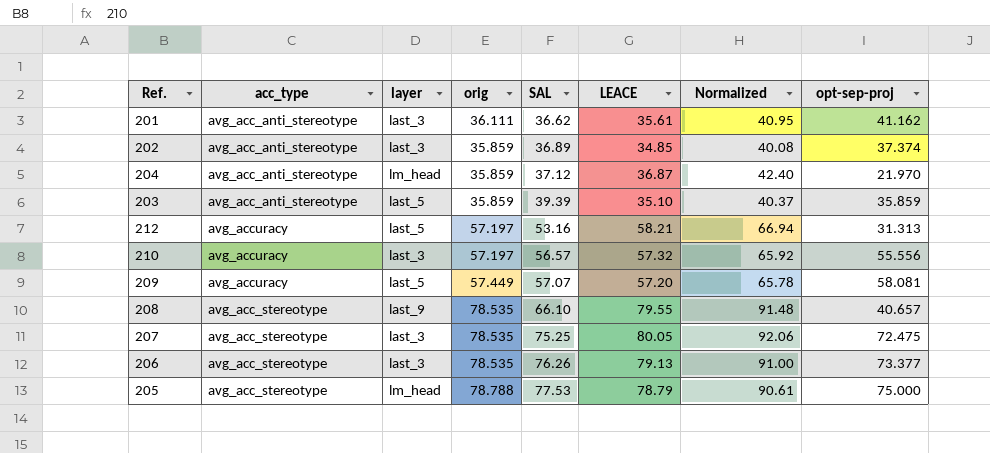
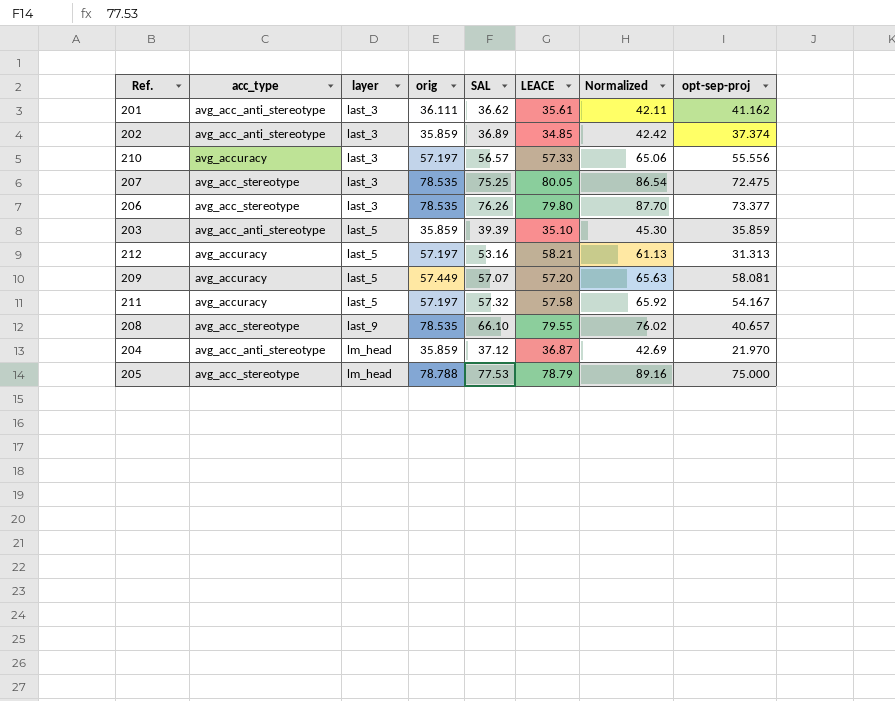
row order: SAL ascending -> layer ascending
column Normalized | formula: [LEACE] * 1.15 -> [SAL] * 1.15
210 | LEACE: 57.32 -> 57.33
206 | LEACE: 79.13 -> 79.80
row 211: none -> avg_accuracy | last_5 | 57.197 | 57.32 | 57.58 | 65.92 | 54.167

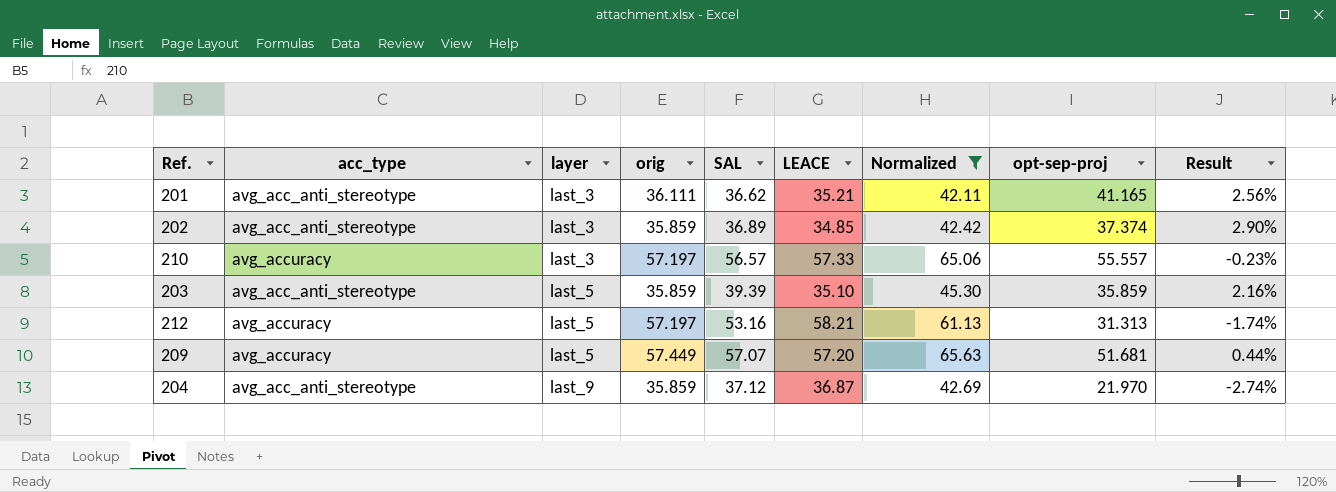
filter: none -> Normalized <= 65.63
column Result | formula: none -> ([orig] - [LEACE]) / [LEACE]
201 | LEACE: 35.61 -> 35.21
201 | opt-sep-proj: 41.162 -> 41.165
210 | opt-sep-proj: 55.556 -> 55.557
209 | opt-sep-proj: 58.081 -> 51.681
204 | layer: lm_head -> last_9

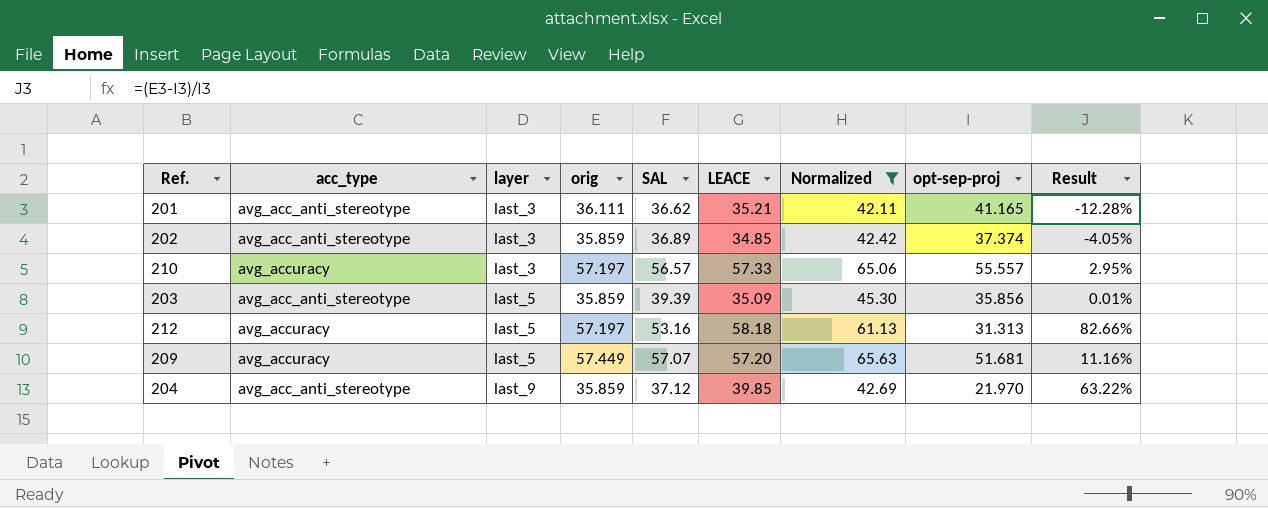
column Result | formula: ([orig] - [LEACE]) / [LEACE] -> ([orig] - [opt-sep-proj]) / [opt-sep-proj]
203 | LEACE: 35.10 -> 35.09
203 | opt-sep-proj: 35.859 -> 35.856
212 | LEACE: 58.21 -> 58.18
204 | LEACE: 36.87 -> 39.85

